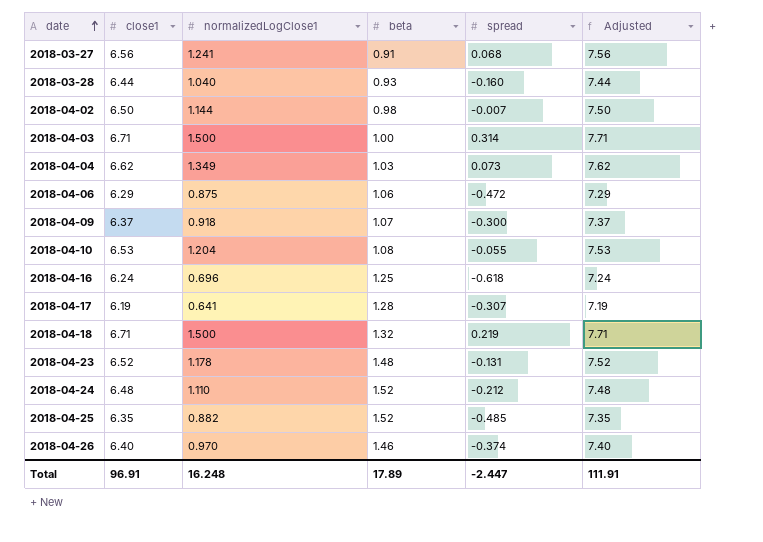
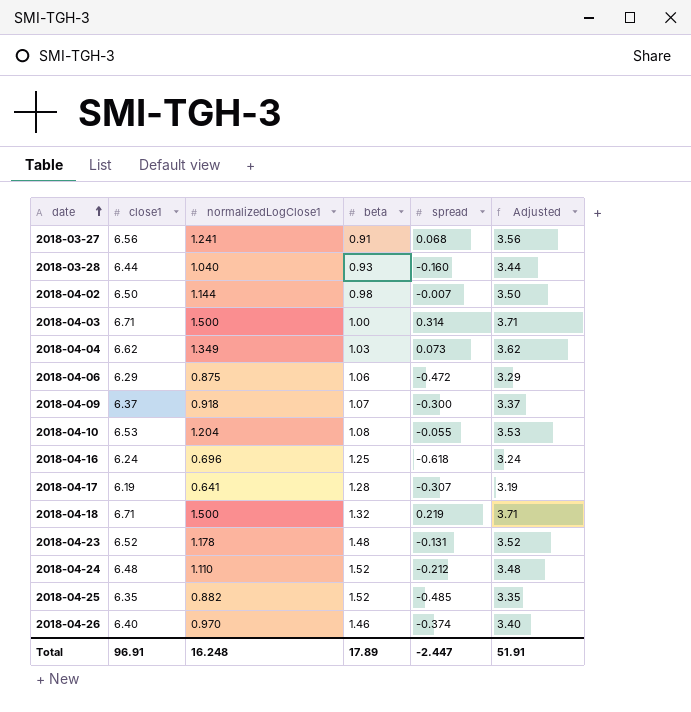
column Adjusted | formula: [close1] + 1 -> [close1] - 3
Total | Adjusted: 111.91 -> 51.91

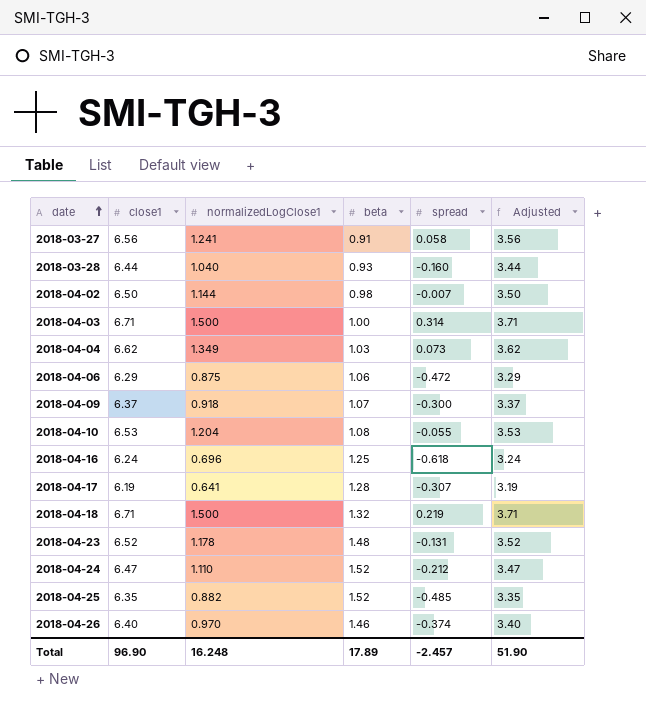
2018-03-27 | spread: 0.068 -> 0.058
2018-04-24 | close1: 6.48 -> 6.47
2018-04-24 | Adjusted: 3.48 -> 3.47
Total | close1: 96.91 -> 96.90
Total | spread: -2.447 -> -2.457
Total | Adjusted: 51.91 -> 51.90

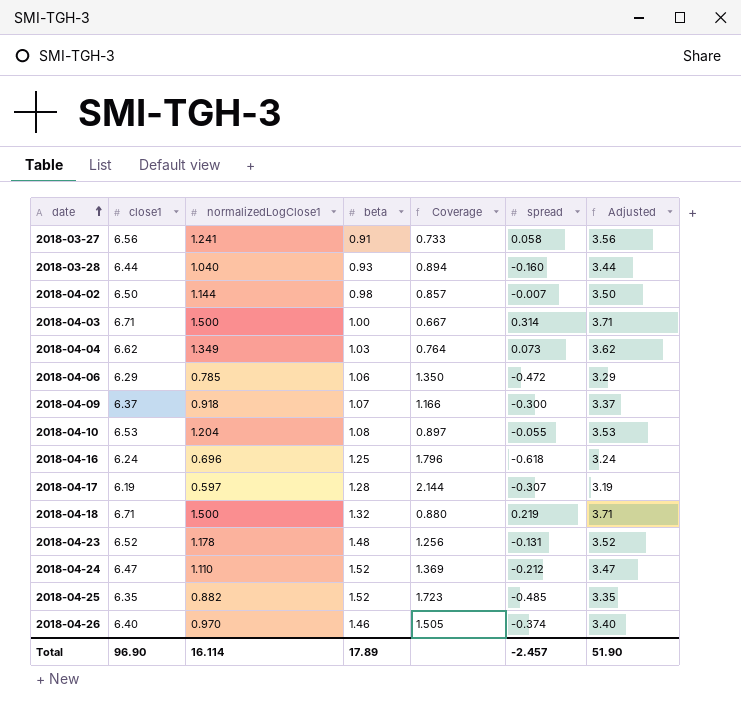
column Coverage | formula: none -> [beta] / [normalizedLogClose1]
2018-04-06 | normalizedLogClose1: 0.875 -> 0.785
2018-04-17 | normalizedLogClose1: 0.641 -> 0.597
Total | normalizedLogClose1: 16.248 -> 16.114

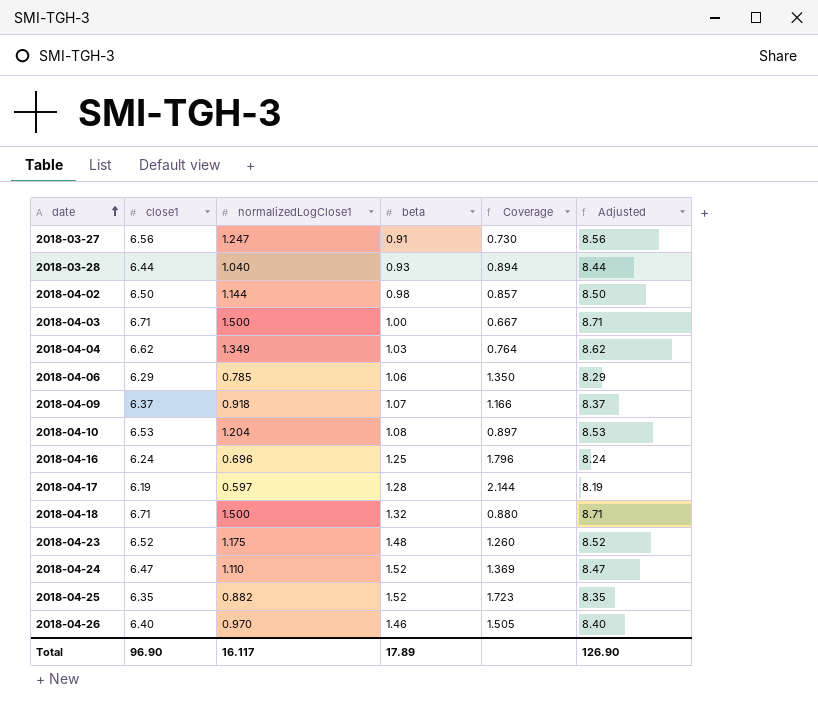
column spread | position: 6 -> none
column Adjusted | formula: [close1] - 3 -> [close1] + 2
2018-03-27 | normalizedLogClose1: 1.241 -> 1.247
2018-03-27 | Coverage: 0.733 -> 0.730
2018-04-23 | normalizedLogClose1: 1.178 -> 1.175
2018-04-23 | Coverage: 1.256 -> 1.260
Total | normalizedLogClose1: 16.114 -> 16.117
Total | Adjusted: 51.90 -> 126.90

